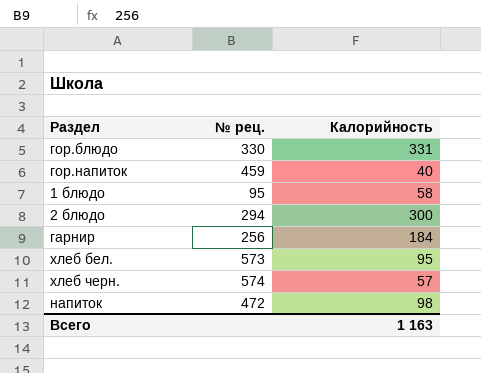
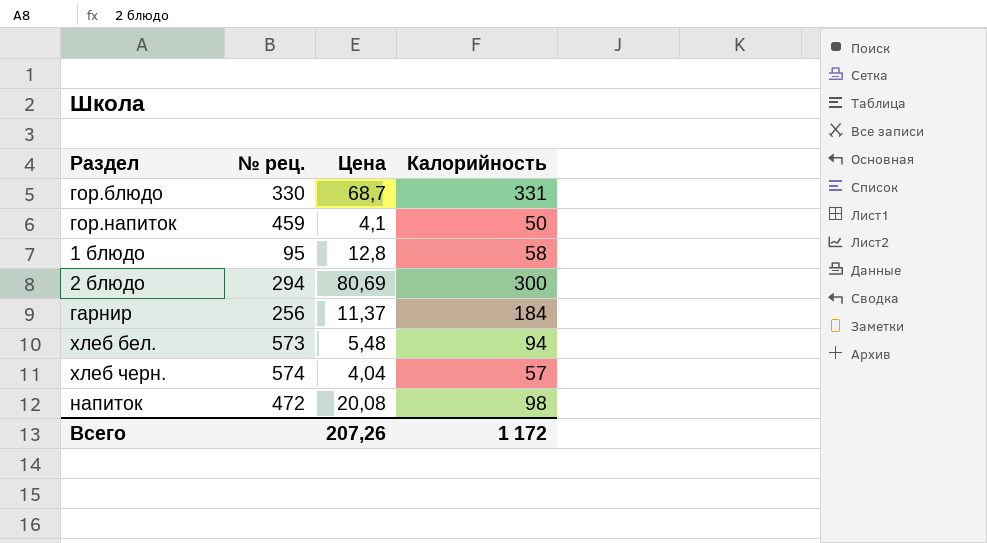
column Цена | position: none -> 3
гор.напиток | Калорийность: 40 -> 50
хлеб бел. | Калорийность: 95 -> 94
Всего | Калорийность: 1 163 -> 1 172

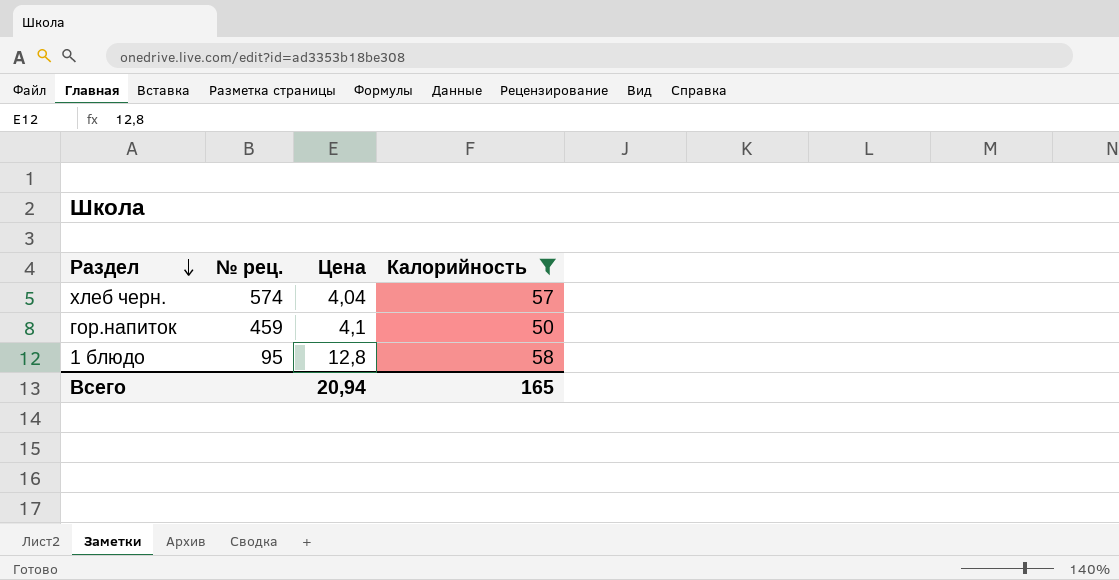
filter: none -> Калорийность <= 58
row order: none -> Раздел descending
Всего | Цена: 207,26 -> 20,94
Всего | Калорийность: 1 172 -> 165

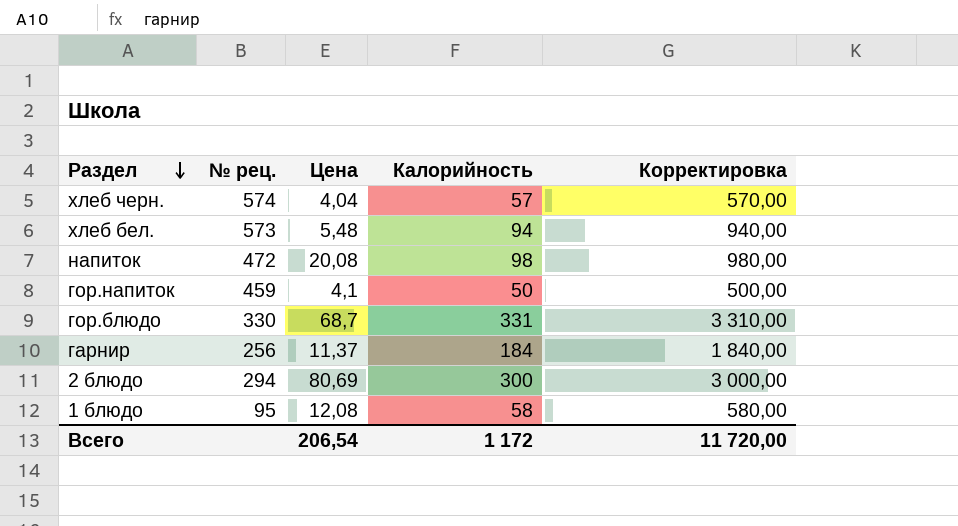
filter: Калорийность <= 58 -> none
column Корректировка | formula: none -> [Калорийность] * 10
1 блюдо | Цена: 12,8 -> 12,08
Всего | Цена: 20,94 -> 206,54
Всего | Калорийность: 165 -> 1 172

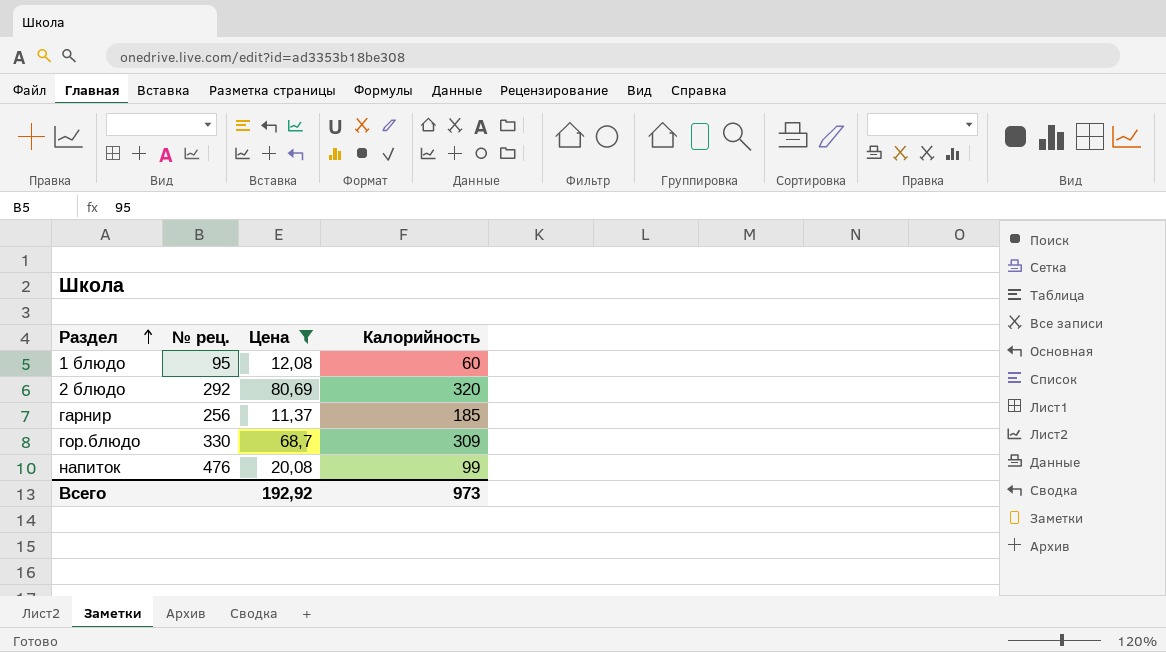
filter: none -> Цена >= 11,37
row order: Раздел descending -> Раздел ascending
column Корректировка | formula: [Калорийность] * 10 -> none
1 блюдо | Калорийность: 58 -> 60
2 блюдо | № рец.: 294 -> 292
2 блюдо | Калорийность: 300 -> 320
гарнир | Калорийность: 184 -> 185
гор.блюдо | Калорийность: 331 -> 309
напиток | № рец.: 472 -> 476
напиток | Калорийность: 98 -> 99
Всего | Цена: 206,54 -> 192,92
Всего | Калорийность: 1 172 -> 973

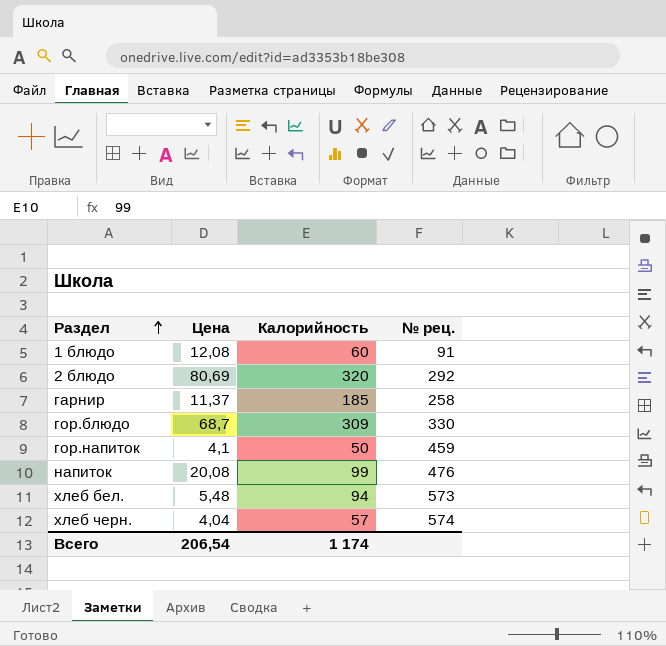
filter: Цена >= 11,37 -> none
column № рец. | position: 2 -> 4
1 блюдо | № рец.: 95 -> 91
гарнир | № рец.: 256 -> 258
Всего | Цена: 192,92 -> 206,54
Всего | Калорийность: 973 -> 1 174

